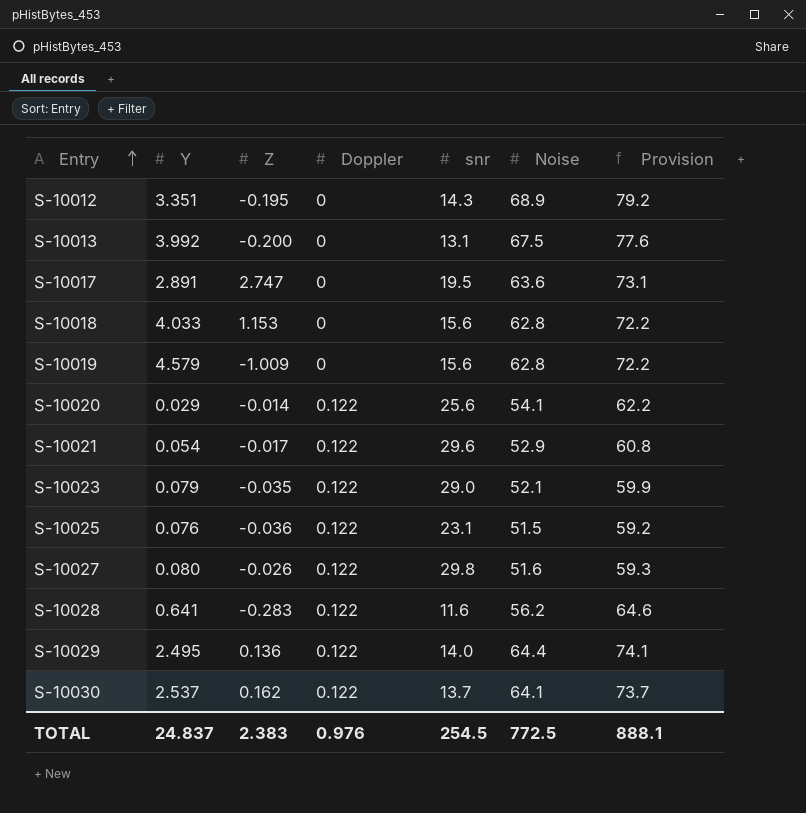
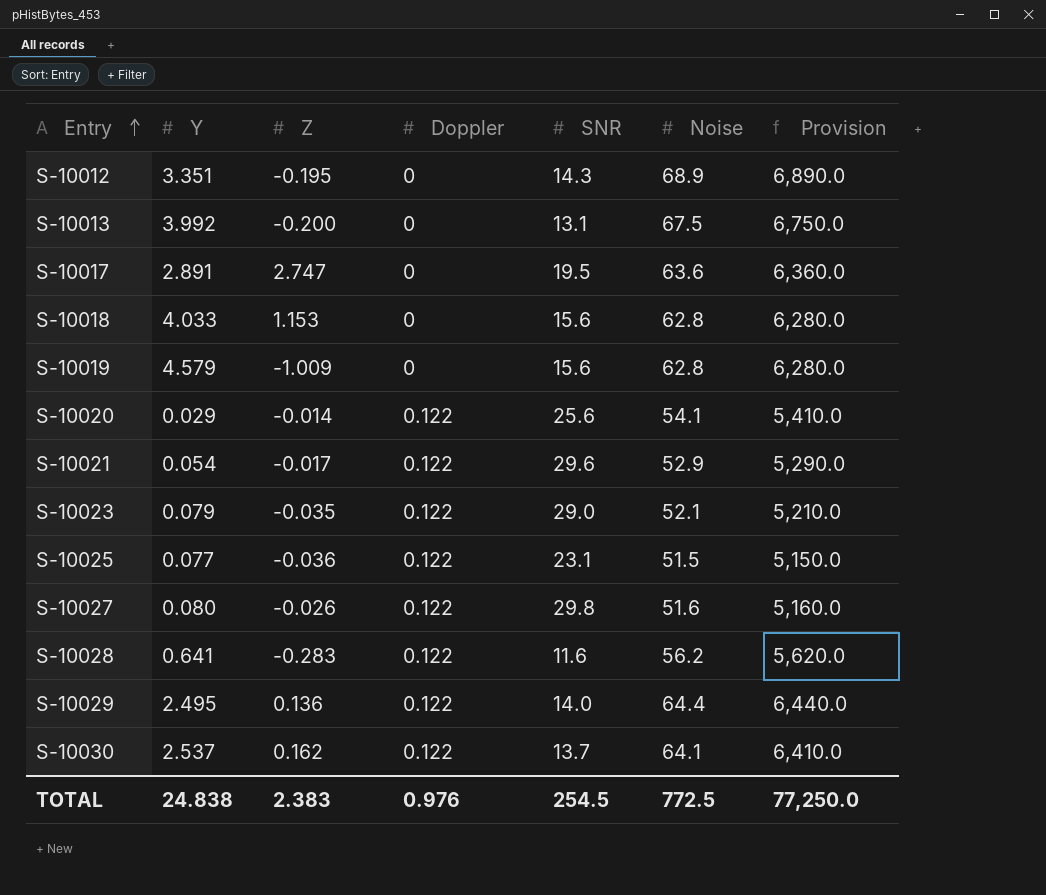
column name: snr -> SNR
column Provision | formula: [Noise] * 1.15 -> [Noise] * 100
S-10025 | Y: 0.076 -> 0.077
TOTAL | Y: 24.837 -> 24.838
TOTAL | Provision: 888.1 -> 77,250.0

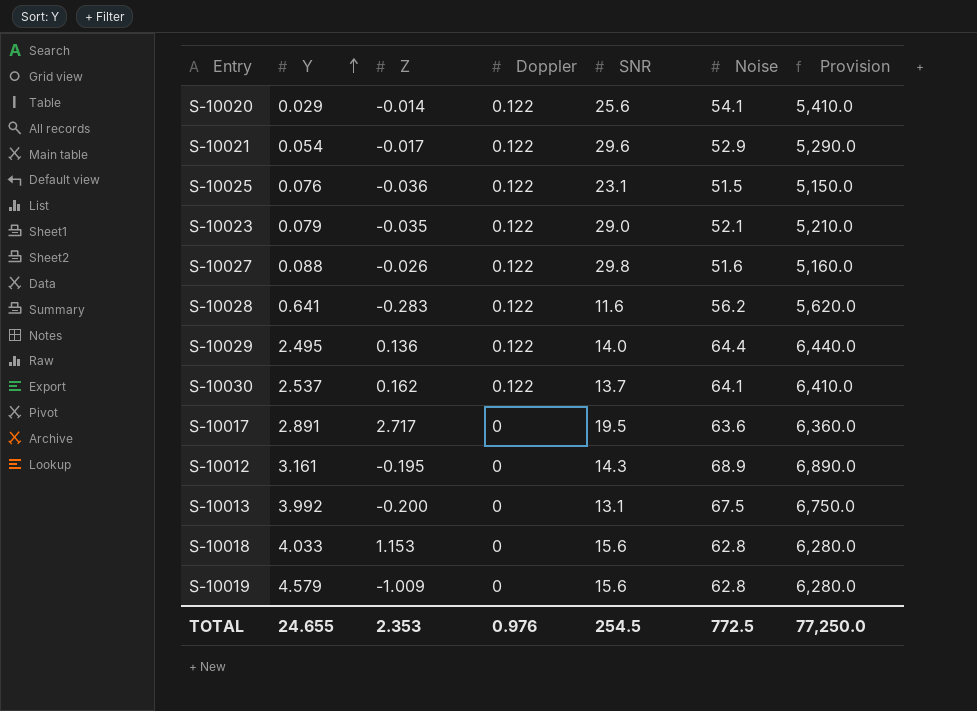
row order: Entry ascending -> Y ascending
S-10025 | Y: 0.077 -> 0.076
S-10027 | Y: 0.080 -> 0.088
S-10017 | Z: 2.747 -> 2.717
S-10012 | Y: 3.351 -> 3.161
TOTAL | Y: 24.838 -> 24.655
TOTAL | Z: 2.383 -> 2.353

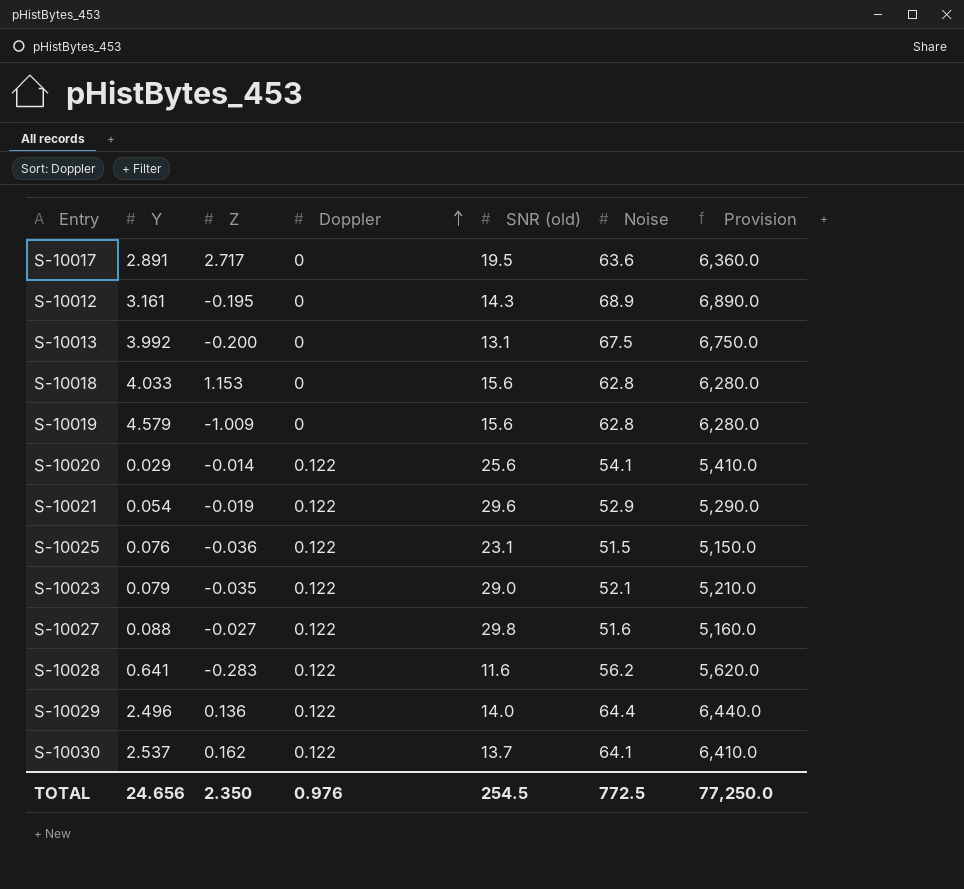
row order: Y ascending -> Doppler ascending
column name: SNR -> SNR (old)
S-10021 | Z: -0.017 -> -0.019
S-10027 | Z: -0.026 -> -0.027
S-10029 | Y: 2.495 -> 2.496
TOTAL | Y: 24.655 -> 24.656
TOTAL | Z: 2.353 -> 2.350

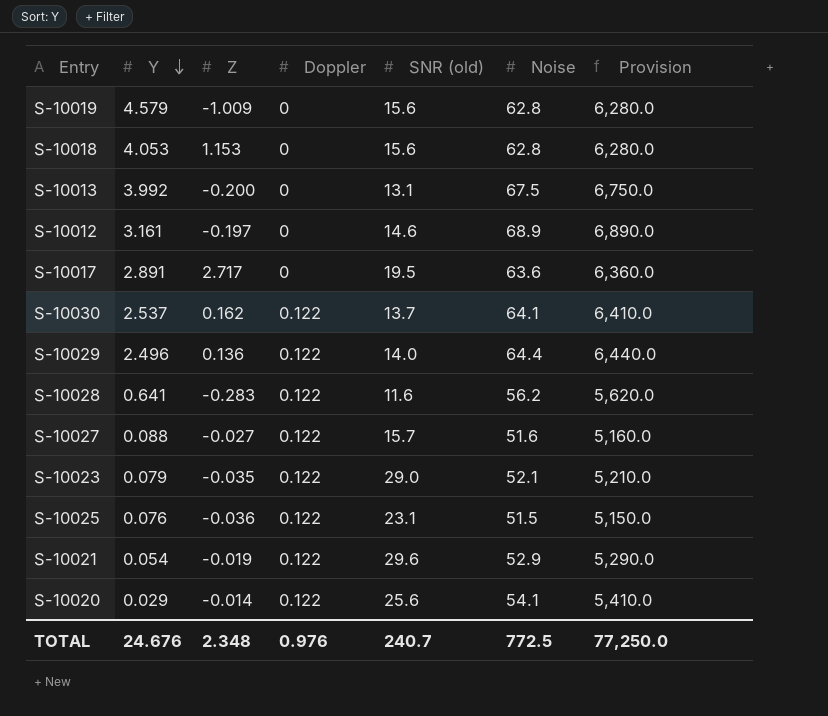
row order: Doppler ascending -> Y descending
S-10018 | Y: 4.033 -> 4.053
S-10012 | Z: -0.195 -> -0.197
S-10012 | SNR (old): 14.3 -> 14.6
S-10027 | SNR (old): 29.8 -> 15.7
TOTAL | Y: 24.656 -> 24.676
TOTAL | Z: 2.350 -> 2.348
TOTAL | SNR (old): 254.5 -> 240.7

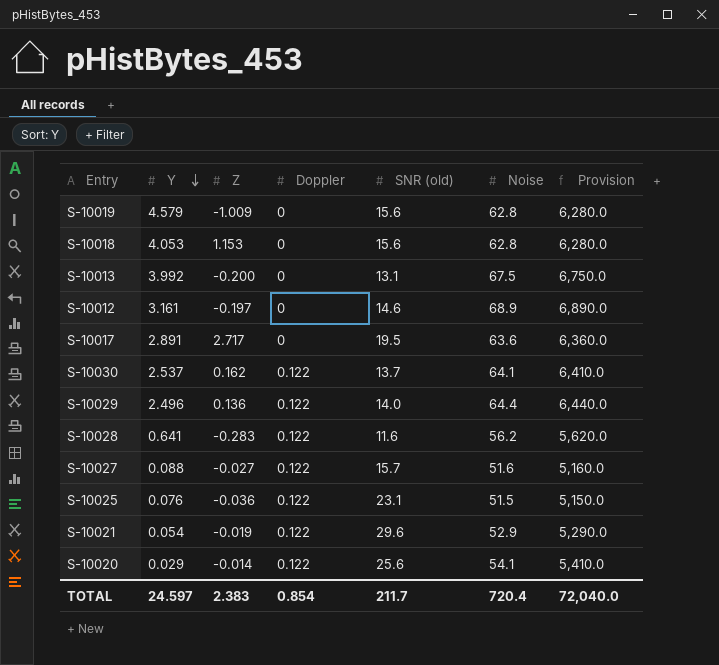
row S-10023: 0.079 | -0.035 | 0.122 | 29.0 | 52.1 | 5,210.0 -> none
TOTAL | Y: 24.676 -> 24.597
TOTAL | Z: 2.348 -> 2.383
TOTAL | Doppler: 0.976 -> 0.854
TOTAL | SNR (old): 240.7 -> 211.7
TOTAL | Noise: 772.5 -> 720.4
TOTAL | Provision: 77,250.0 -> 72,040.0

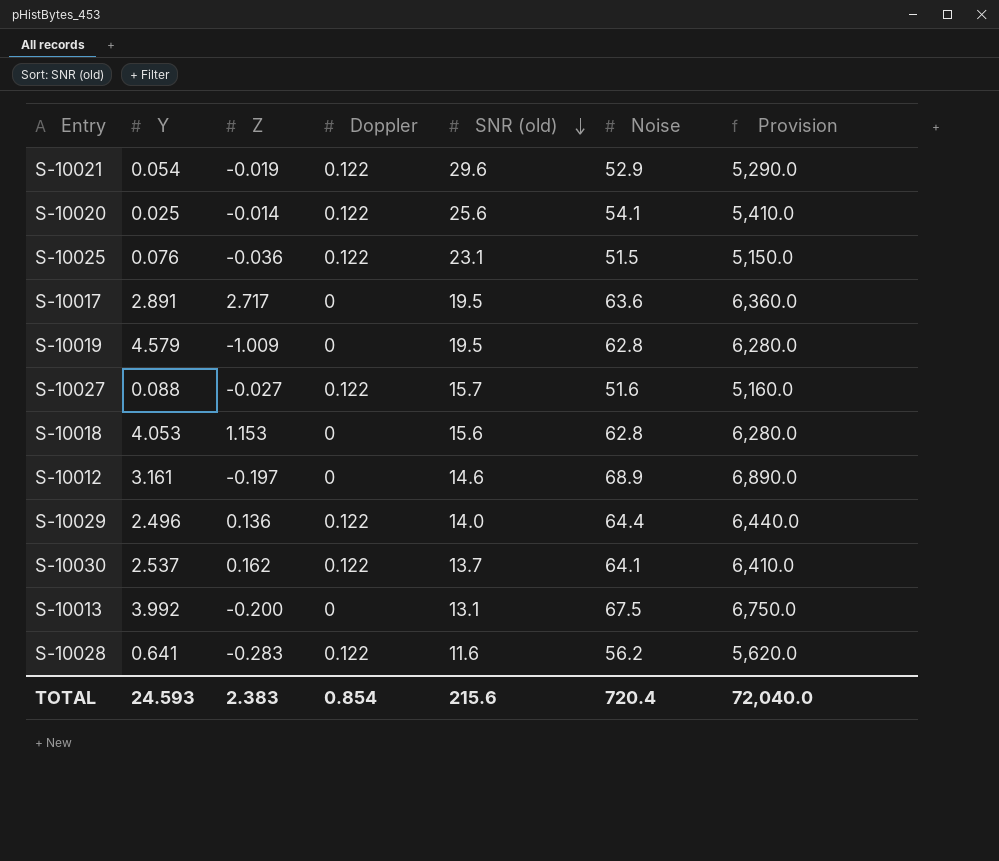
row order: Y descending -> SNR (old) descending
S-10020 | Y: 0.029 -> 0.025
S-10019 | SNR (old): 15.6 -> 19.5
TOTAL | Y: 24.597 -> 24.593
TOTAL | SNR (old): 211.7 -> 215.6

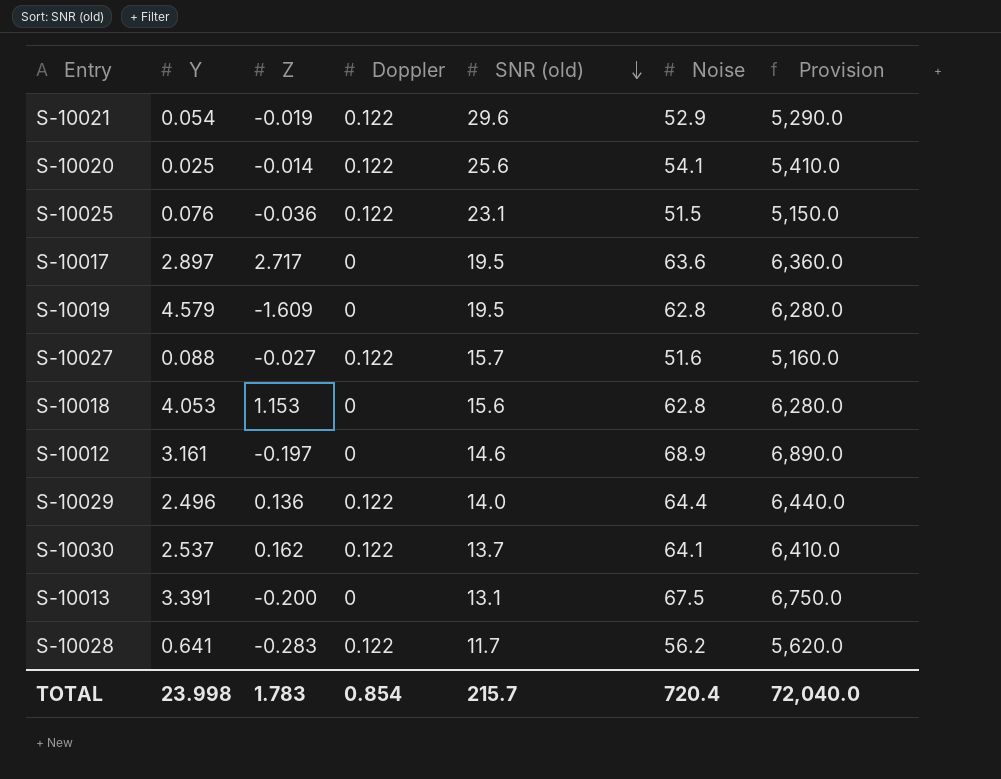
S-10017 | Y: 2.891 -> 2.897
S-10019 | Z: -1.009 -> -1.609
S-10013 | Y: 3.992 -> 3.391
S-10028 | SNR (old): 11.6 -> 11.7
TOTAL | Y: 24.593 -> 23.998
TOTAL | Z: 2.383 -> 1.783
TOTAL | SNR (old): 215.6 -> 215.7

